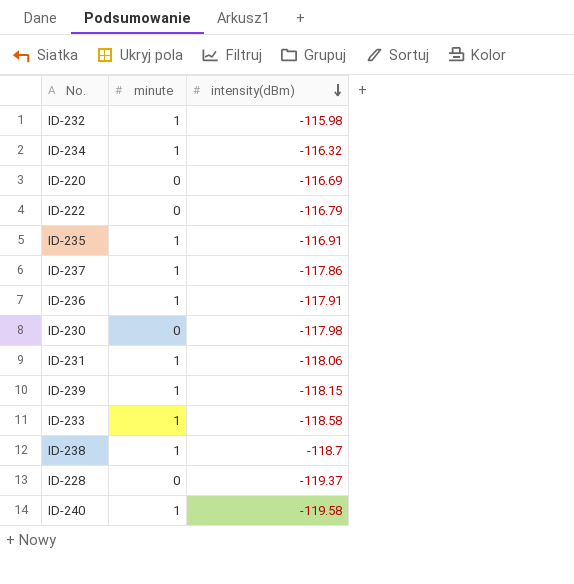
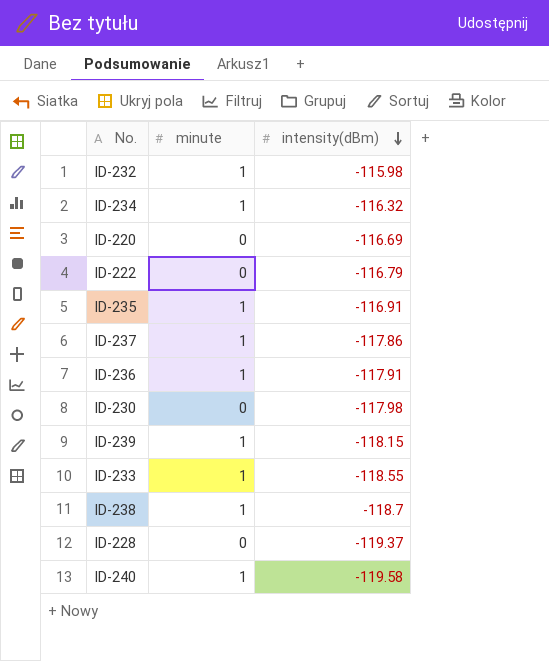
row ID-231: 1 | -118.06 -> none
ID-233 | intensity(dBm): -118.58 -> -118.55

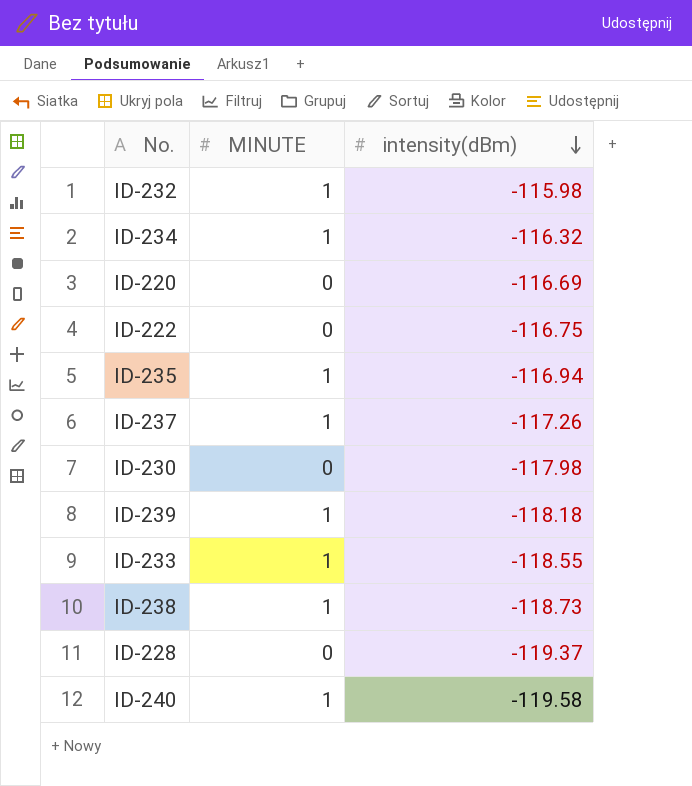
column name: minute -> MINUTE
row ID-236: 1 | -117.91 -> none
ID-222 | intensity(dBm): -116.79 -> -116.75
ID-235 | intensity(dBm): -116.91 -> -116.94
ID-237 | intensity(dBm): -117.86 -> -117.26
ID-239 | intensity(dBm): -118.15 -> -118.18
ID-238 | intensity(dBm): -118.7 -> -118.73

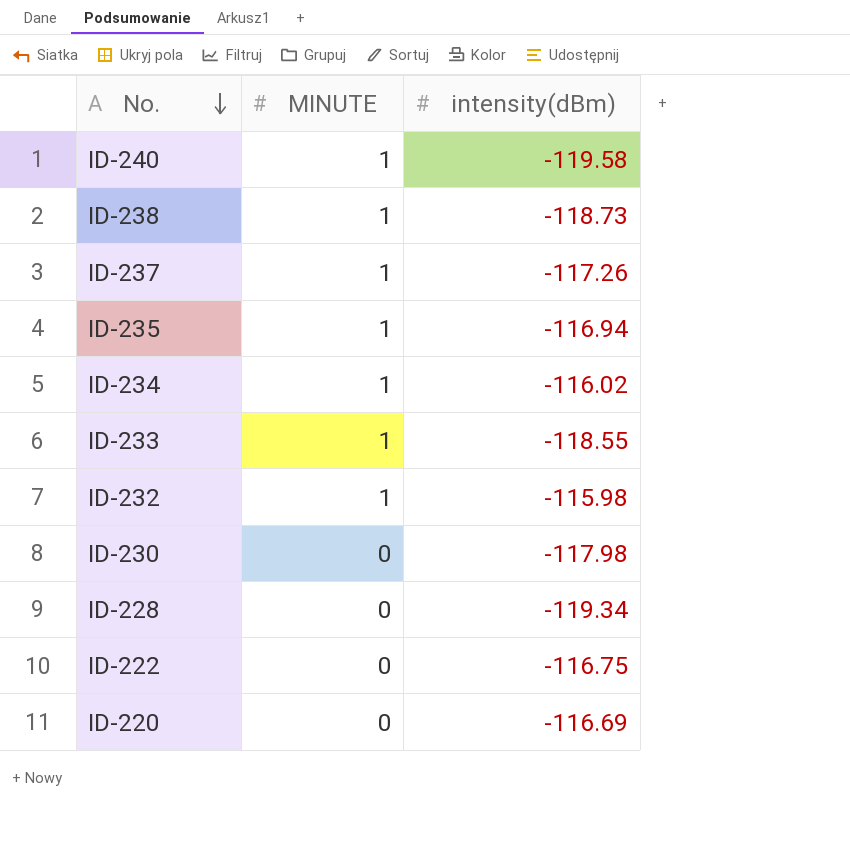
row order: intensity(dBm) descending -> No. descending
row ID-239: 1 | -118.18 -> none
ID-234 | intensity(dBm): -116.32 -> -116.02
ID-228 | intensity(dBm): -119.37 -> -119.34

